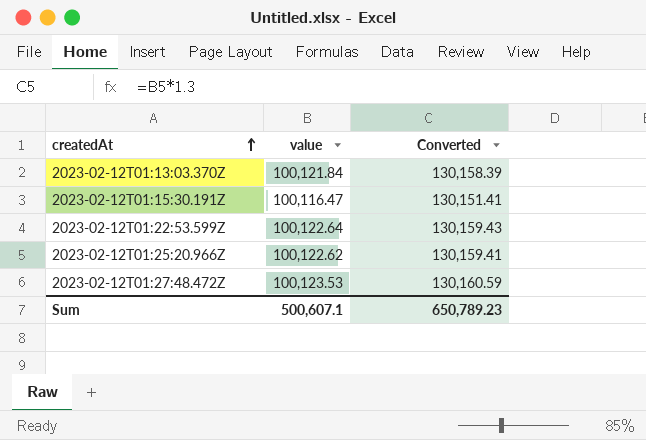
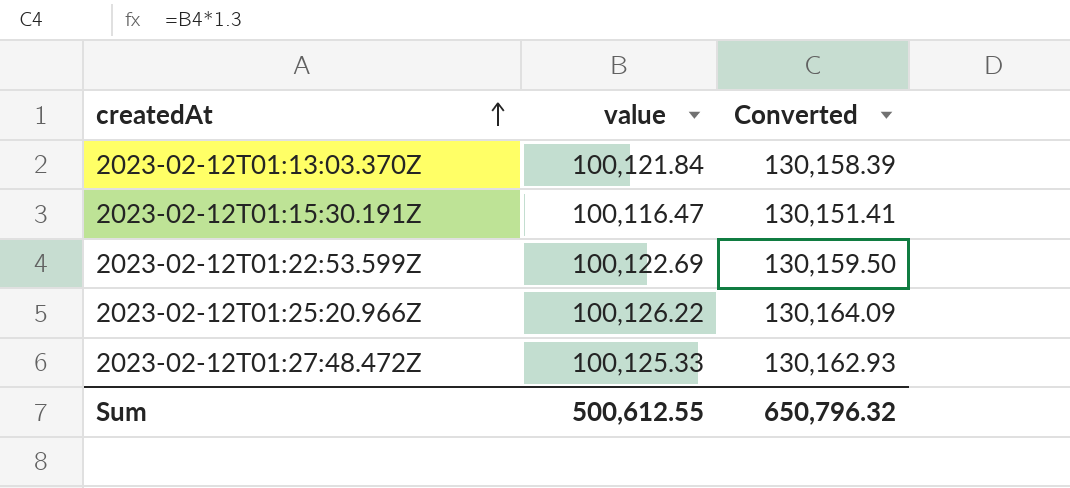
2023-02-12T01:22:53.599Z | value: 100,122.64 -> 100,122.69
2023-02-12T01:22:53.599Z | Converted: 130,159.43 -> 130,159.50
2023-02-12T01:25:20.966Z | value: 100,122.62 -> 100,126.22
2023-02-12T01:25:20.966Z | Converted: 130,159.41 -> 130,164.09
2023-02-12T01:27:48.472Z | value: 100,123.53 -> 100,125.33
2023-02-12T01:27:48.472Z | Converted: 130,160.59 -> 130,162.93
Sum | value: 500,607.1 -> 500,612.55
Sum | Converted: 650,789.23 -> 650,796.32

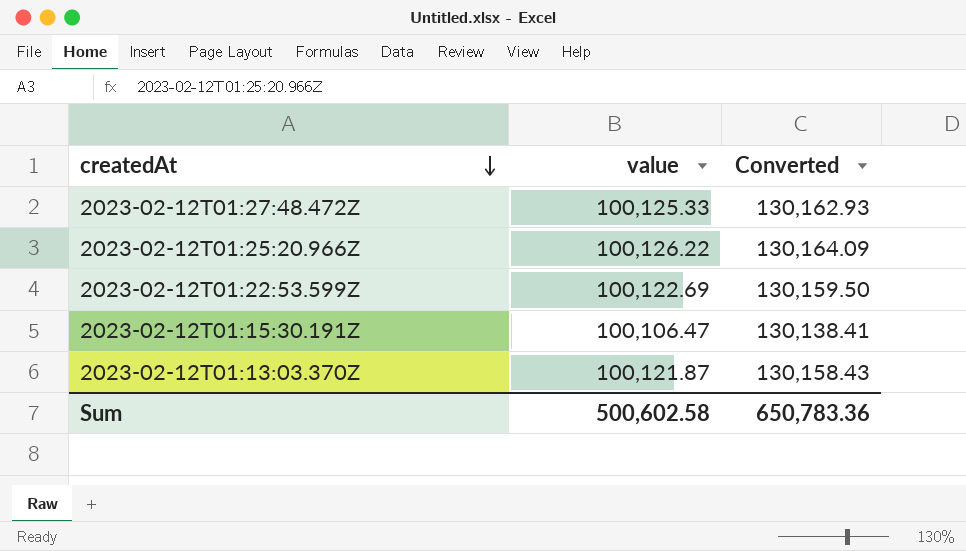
row order: createdAt ascending -> createdAt descending
2023-02-12T01:15:30.191Z | value: 100,116.47 -> 100,106.47
2023-02-12T01:15:30.191Z | Converted: 130,151.41 -> 130,138.41
2023-02-12T01:13:03.370Z | value: 100,121.84 -> 100,121.87
2023-02-12T01:13:03.370Z | Converted: 130,158.39 -> 130,158.43
Sum | value: 500,612.55 -> 500,602.58
Sum | Converted: 650,796.32 -> 650,783.36

